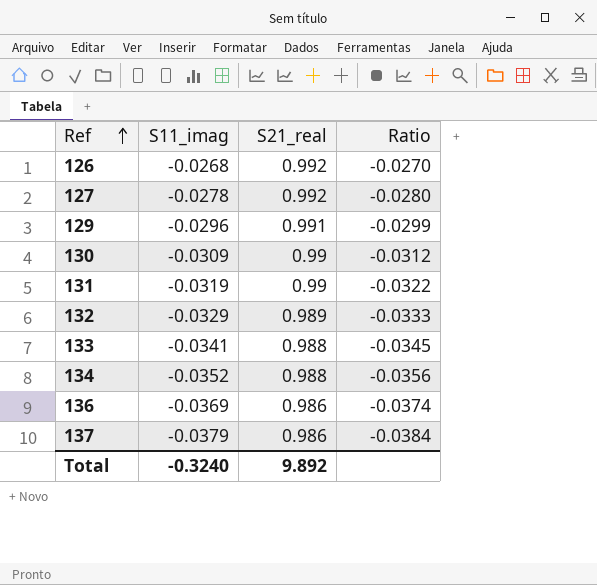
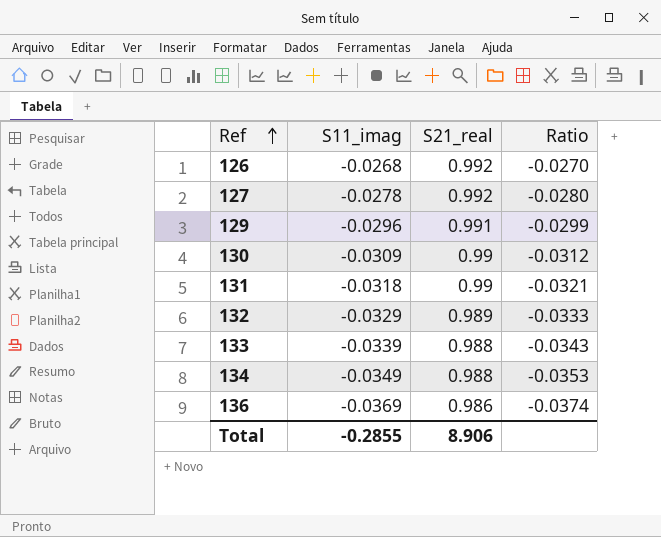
row 137: -0.0379 | 0.986 | -0.0384 -> none
131 | S11_imag: -0.0319 -> -0.0318
131 | Ratio: -0.0322 -> -0.0321
133 | S11_imag: -0.0341 -> -0.0339
133 | Ratio: -0.0345 -> -0.0343
134 | S11_imag: -0.0352 -> -0.0349
134 | Ratio: -0.0356 -> -0.0353
Total | S11_imag: -0.3240 -> -0.2855
Total | S21_real: 9.892 -> 8.906

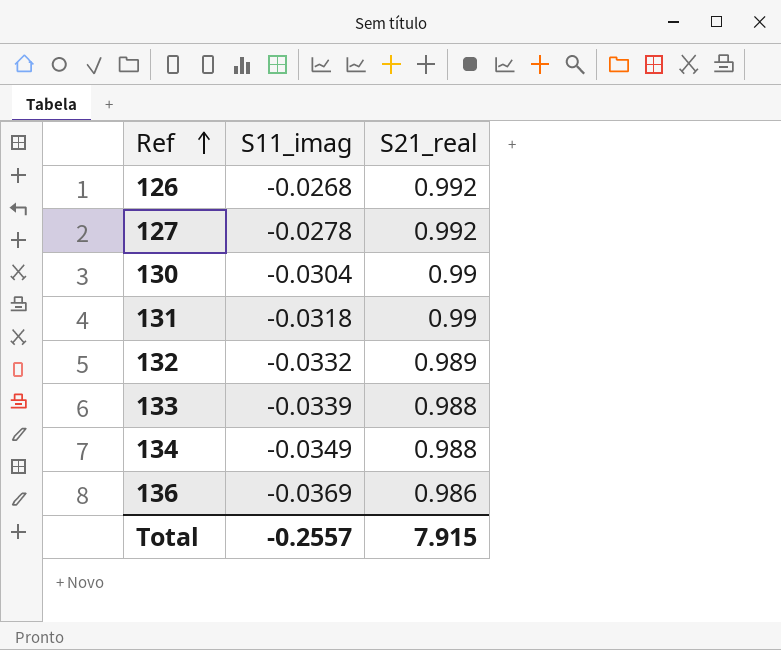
column Ratio | formula: [S11_imag] / [S21_real] -> none
row 129: -0.0296 | 0.991 | -0.0299 -> none
130 | S11_imag: -0.0309 -> -0.0304
132 | S11_imag: -0.0329 -> -0.0332
Total | S11_imag: -0.2855 -> -0.2557
Total | S21_real: 8.906 -> 7.915

